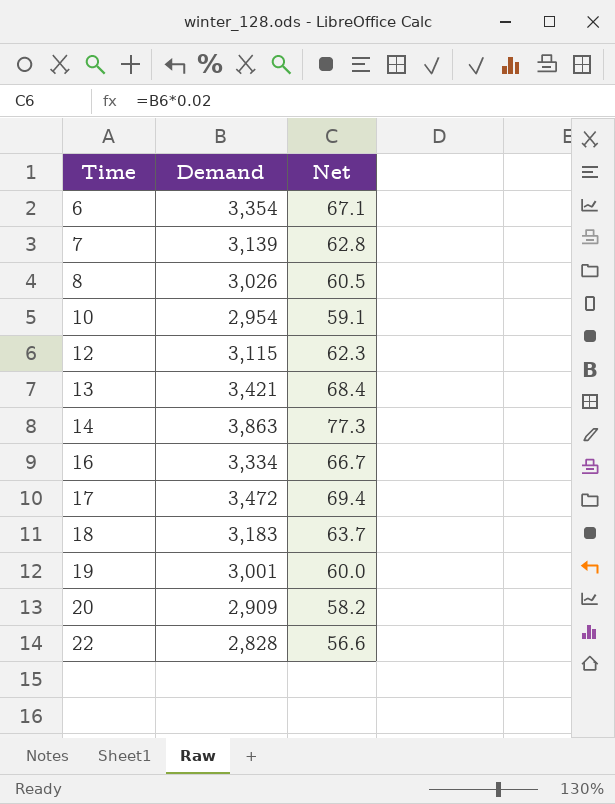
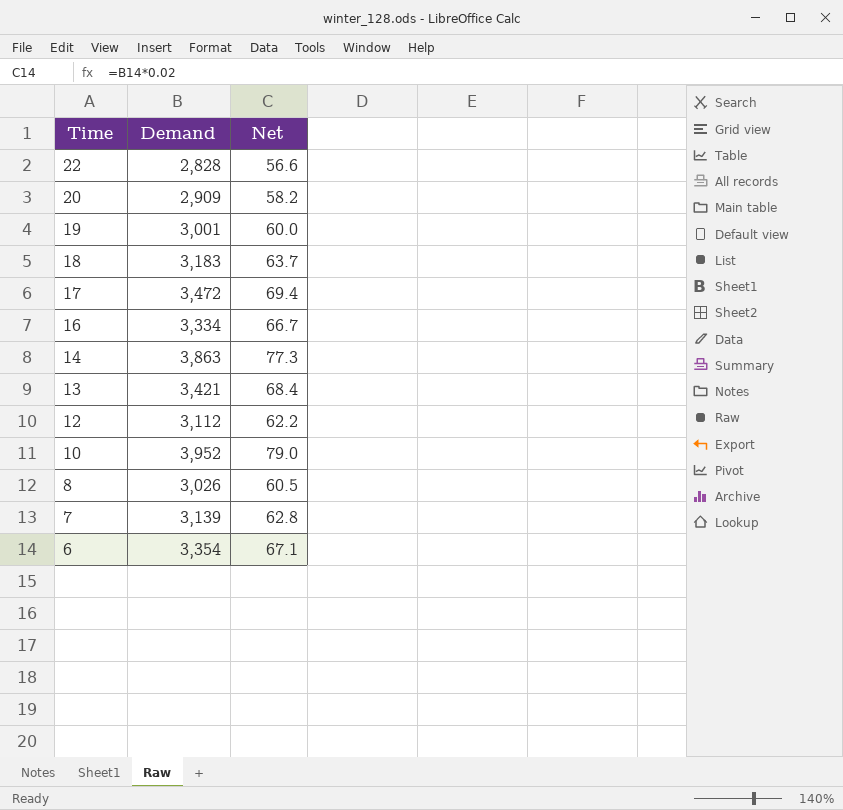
row order: Time ascending -> Time descending
12 | Demand: 3,115 -> 3,112
12 | Net: 62.3 -> 62.2
10 | Demand: 2,954 -> 3,952
10 | Net: 59.1 -> 79.0

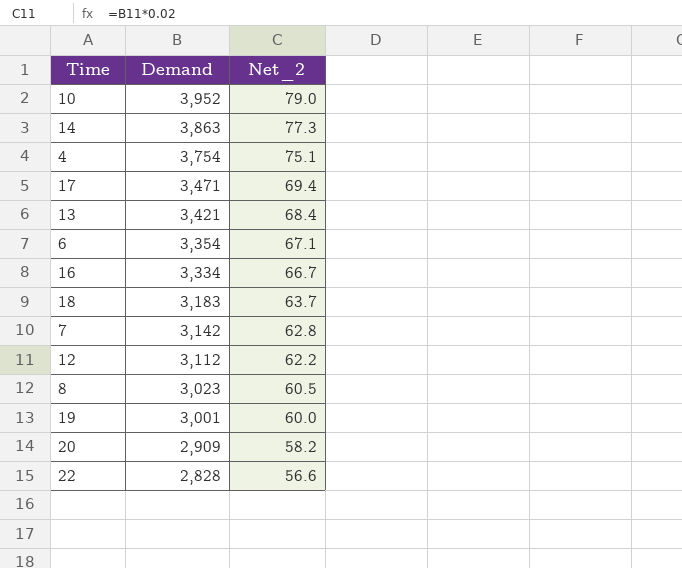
row order: Time descending -> Demand descending
column name: Net -> Net_2
row 4: none -> 3,754 | 75.1
17 | Demand: 3,472 -> 3,471
7 | Demand: 3,139 -> 3,142
8 | Demand: 3,026 -> 3,023

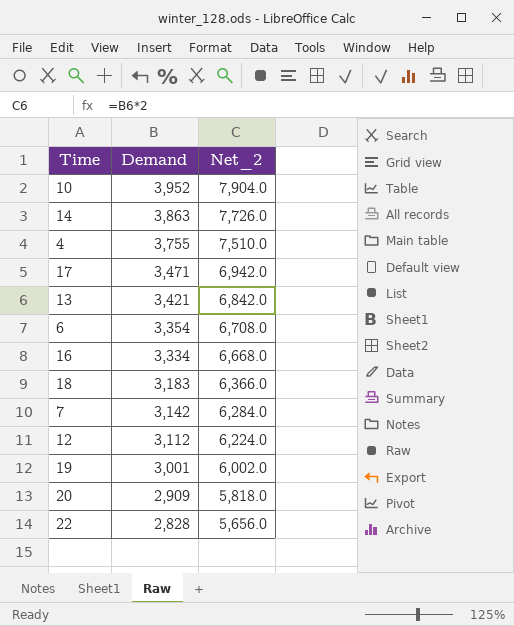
column Net_2 | formula: [Demand] * 0.02 -> [Demand] * 2
row 8: 3,023 | 60.5 -> none
4 | Demand: 3,754 -> 3,755

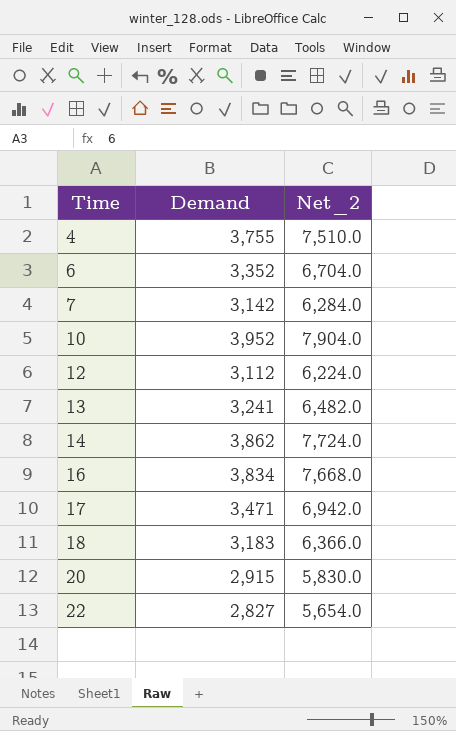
row order: Demand descending -> Time ascending
row 19: 3,001 | 6,002.0 -> none
6 | Demand: 3,354 -> 3,352
6 | Net_2: 6,708.0 -> 6,704.0
13 | Demand: 3,421 -> 3,241
13 | Net_2: 6,842.0 -> 6,482.0
14 | Demand: 3,863 -> 3,862
14 | Net_2: 7,726.0 -> 7,724.0
16 | Demand: 3,334 -> 3,834
16 | Net_2: 6,668.0 -> 7,668.0
20 | Demand: 2,909 -> 2,915
20 | Net_2: 5,818.0 -> 5,830.0
22 | Demand: 2,828 -> 2,827
22 | Net_2: 5,656.0 -> 5,654.0

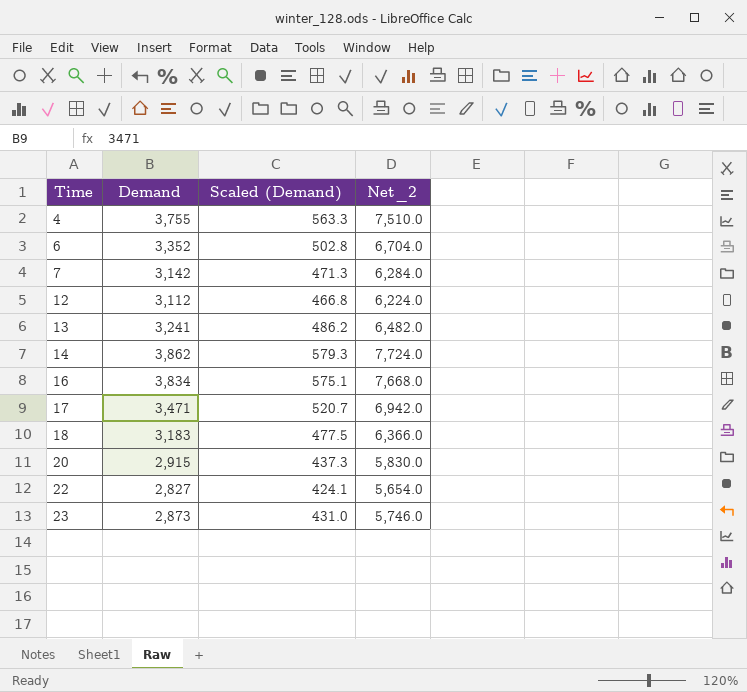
column Scaled (Demand) | formula: none -> [Demand] * 0.15
row 10: 3,952 | 7,904.0 -> none
row 23: none -> 2,873 | 431.0 | 5,746.0

